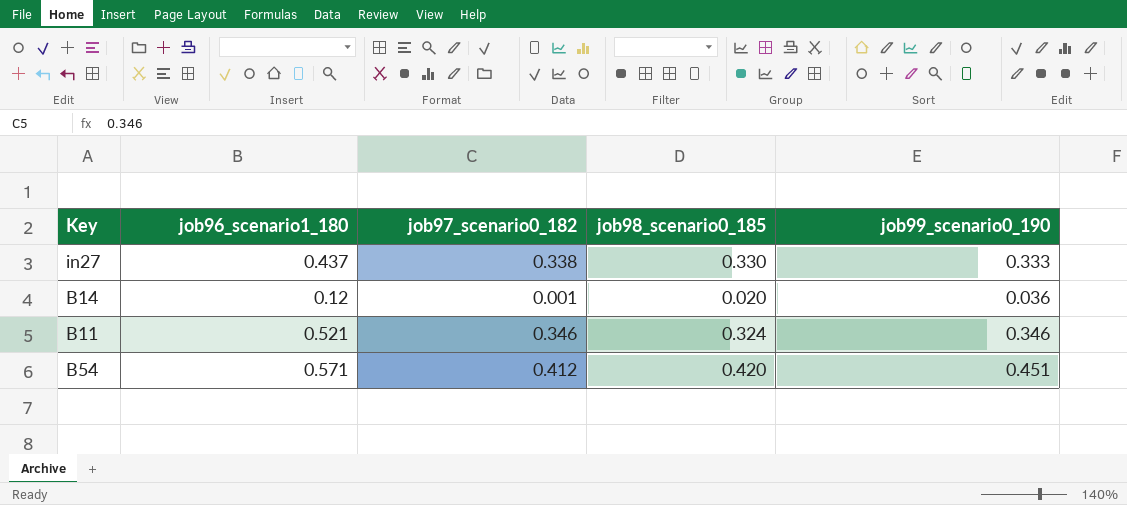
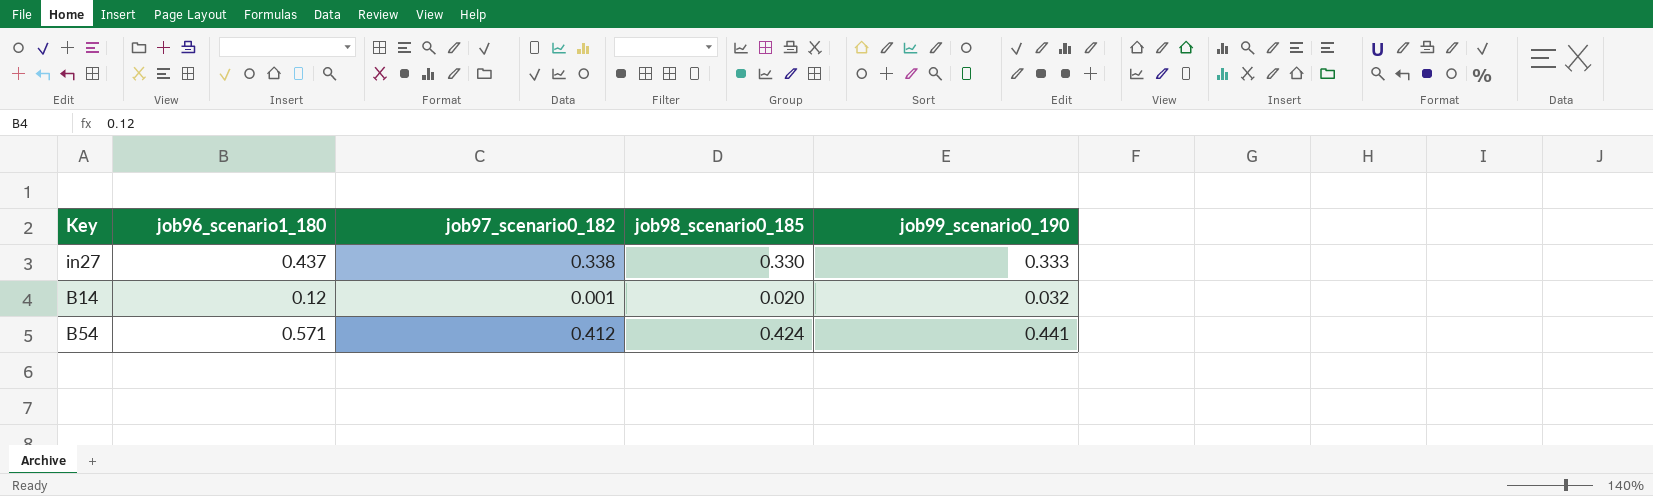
row B11: 0.521 | 0.346 | 0.324 | 0.346 -> none
B14 | job99_scenario0_190: 0.036 -> 0.032
B54 | job98_scenario0_185: 0.420 -> 0.424
B54 | job99_scenario0_190: 0.451 -> 0.441

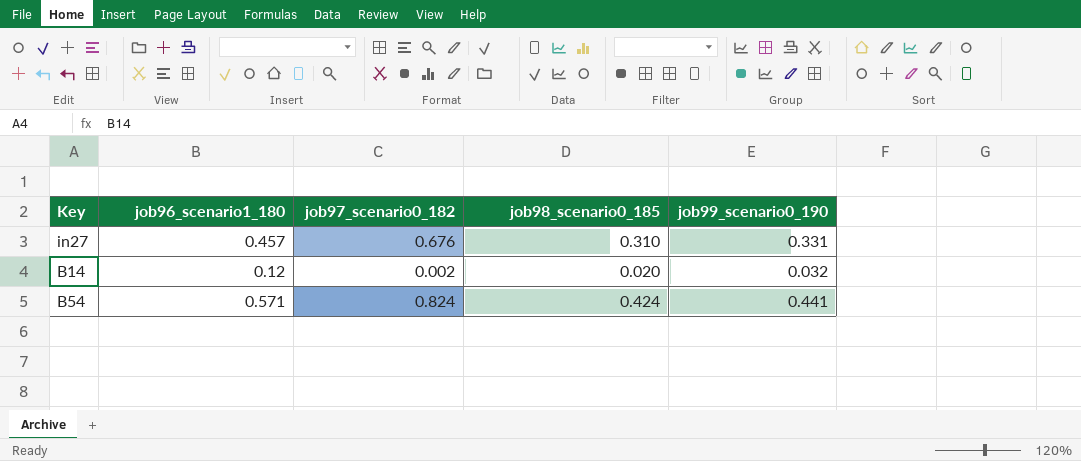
in27 | job96_scenario1_180: 0.437 -> 0.457
in27 | job97_scenario0_182: 0.338 -> 0.676
in27 | job98_scenario0_185: 0.330 -> 0.310
in27 | job99_scenario0_190: 0.333 -> 0.331
B14 | job97_scenario0_182: 0.001 -> 0.002
B54 | job97_scenario0_182: 0.412 -> 0.824

